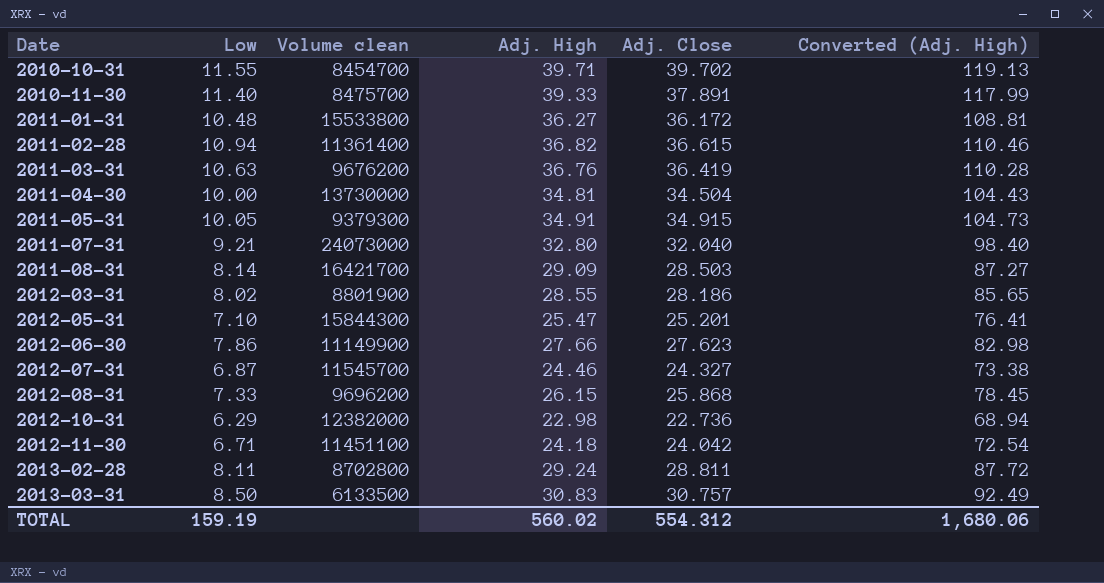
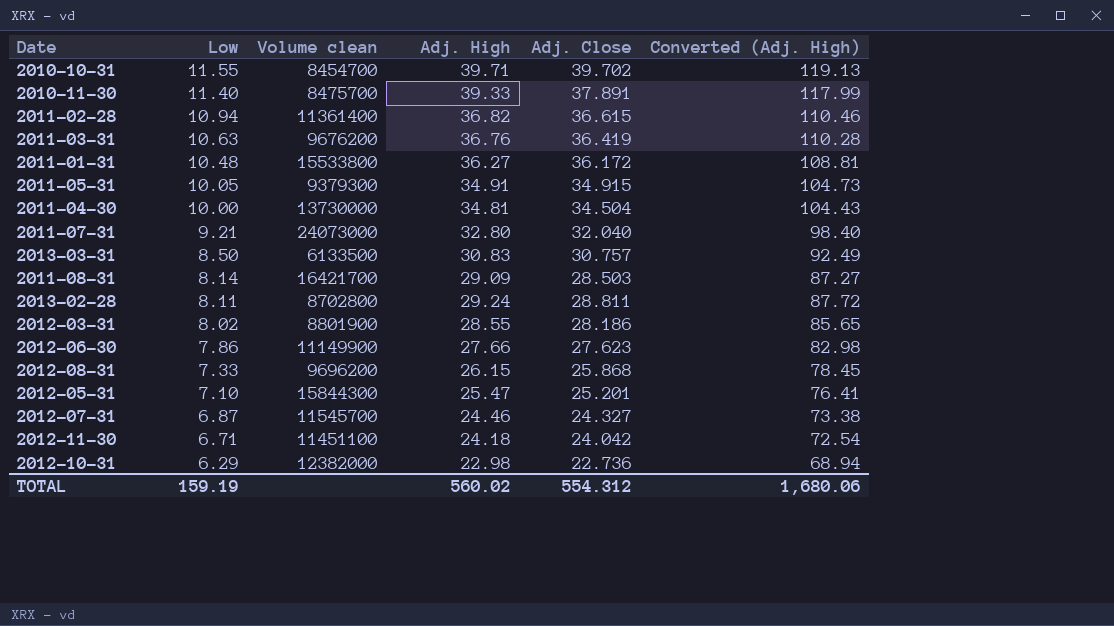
row order: Date ascending -> Low descending

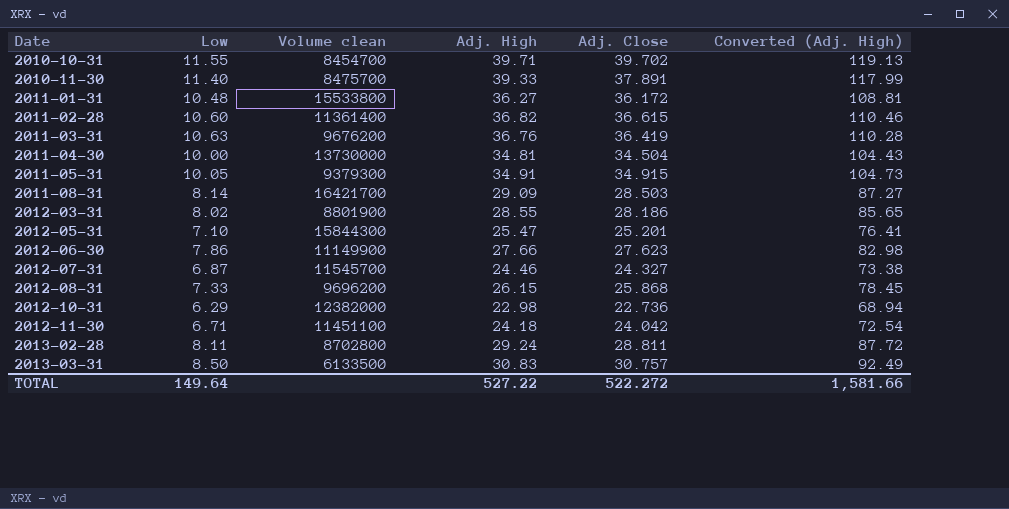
row order: Low descending -> Date ascending
row 2011-07-31: 9.21 | 24073000 | 32.80 | 32.040 | 98.40 -> none
2011-02-28 | Low: 10.94 -> 10.60
TOTAL | Low: 159.19 -> 149.64
TOTAL | Adj. High: 560.02 -> 527.22
TOTAL | Adj. Close: 554.312 -> 522.272
TOTAL | Converted (Adj. High): 1,680.06 -> 1,581.66

